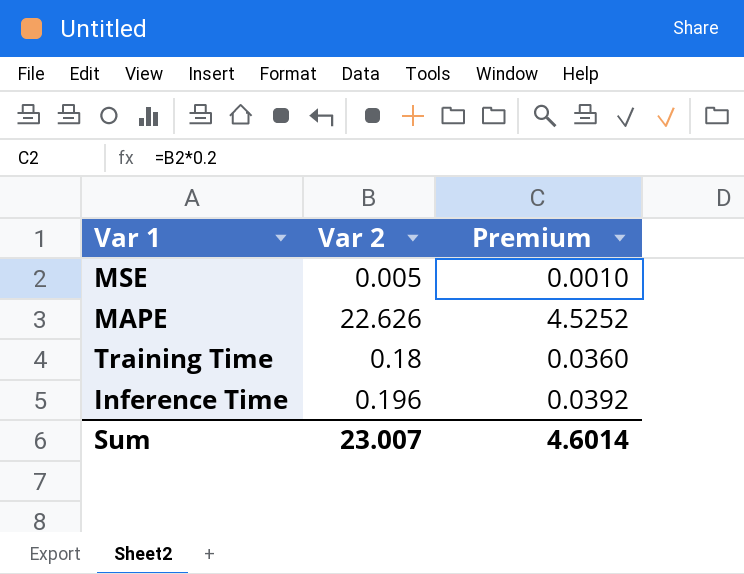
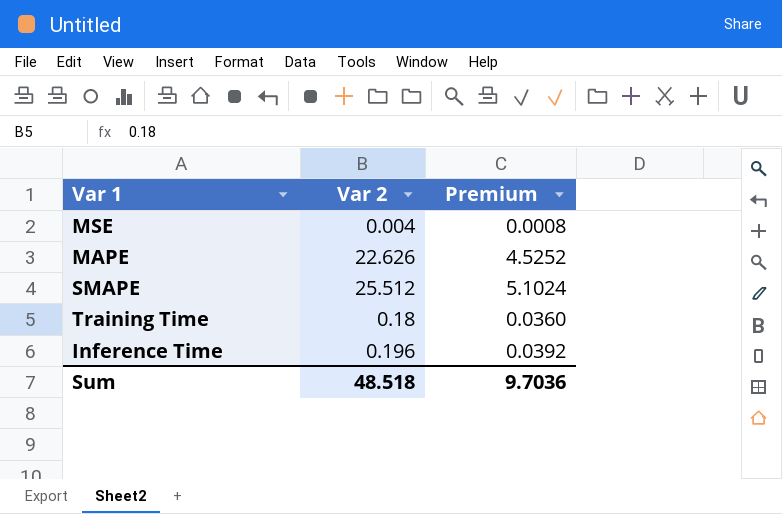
MSE | Var 2: 0.005 -> 0.004
MSE | Premium: 0.0010 -> 0.0008
row SMAPE: none -> 25.512 | 5.1024
Sum | Var 2: 23.007 -> 48.518
Sum | Premium: 4.6014 -> 9.7036

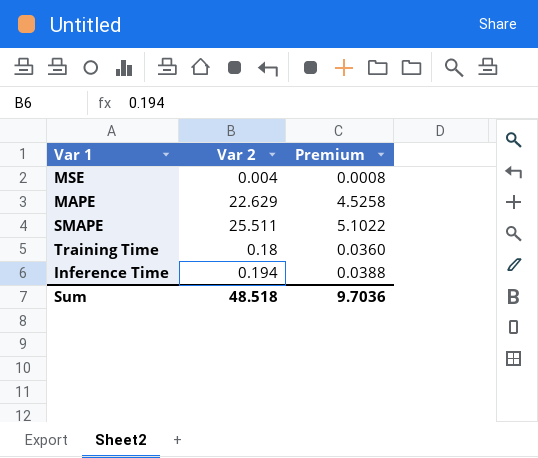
MAPE | Var 2: 22.626 -> 22.629
MAPE | Premium: 4.5252 -> 4.5258
SMAPE | Var 2: 25.512 -> 25.511
SMAPE | Premium: 5.1024 -> 5.1022
Inference Time | Var 2: 0.196 -> 0.194
Inference Time | Premium: 0.0392 -> 0.0388

